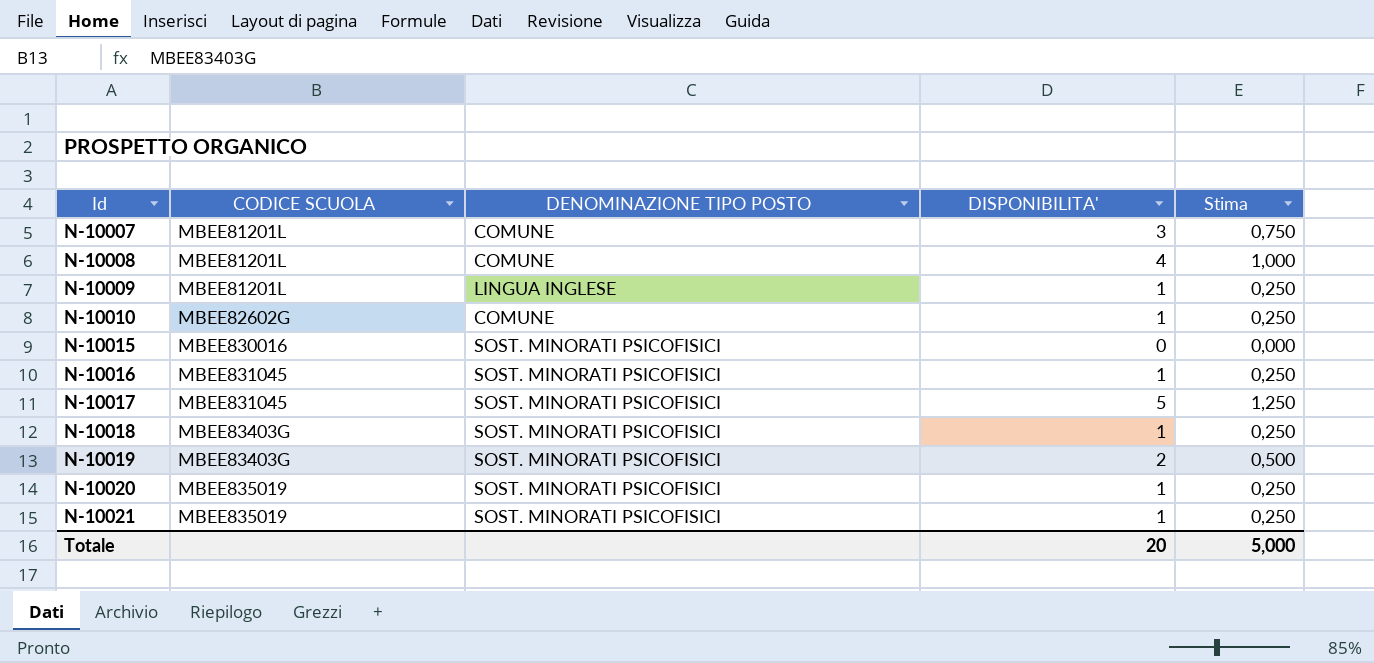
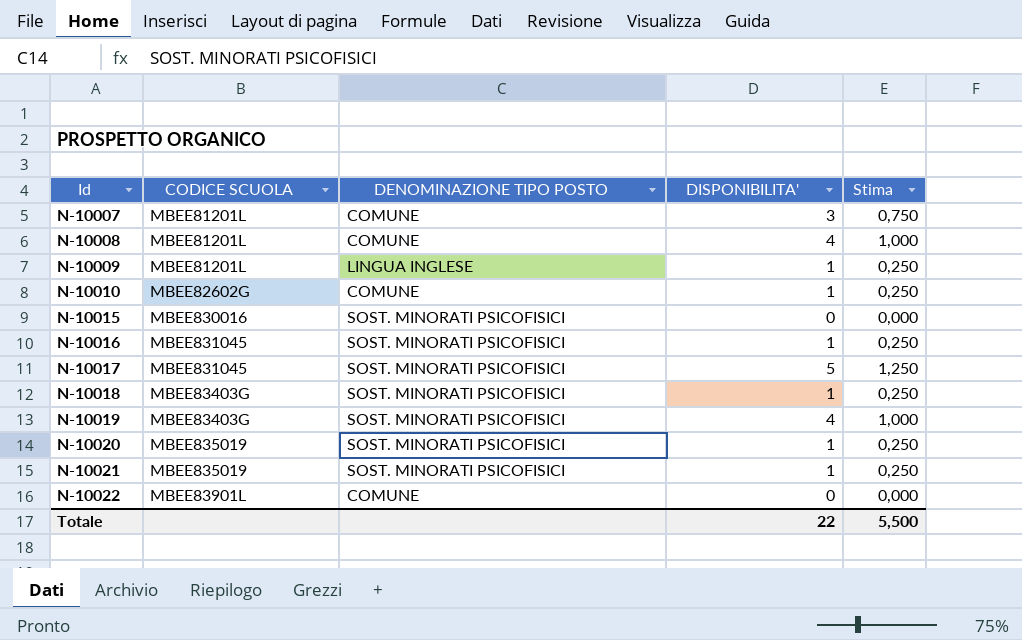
N-10019 | DISPONIBILITA': 2 -> 4
N-10019 | Stima: 0,500 -> 1,000
row N-10022: none -> MBEE83901L | COMUNE | 0 | 0,000
Totale | DISPONIBILITA': 20 -> 22
Totale | Stima: 5,000 -> 5,500

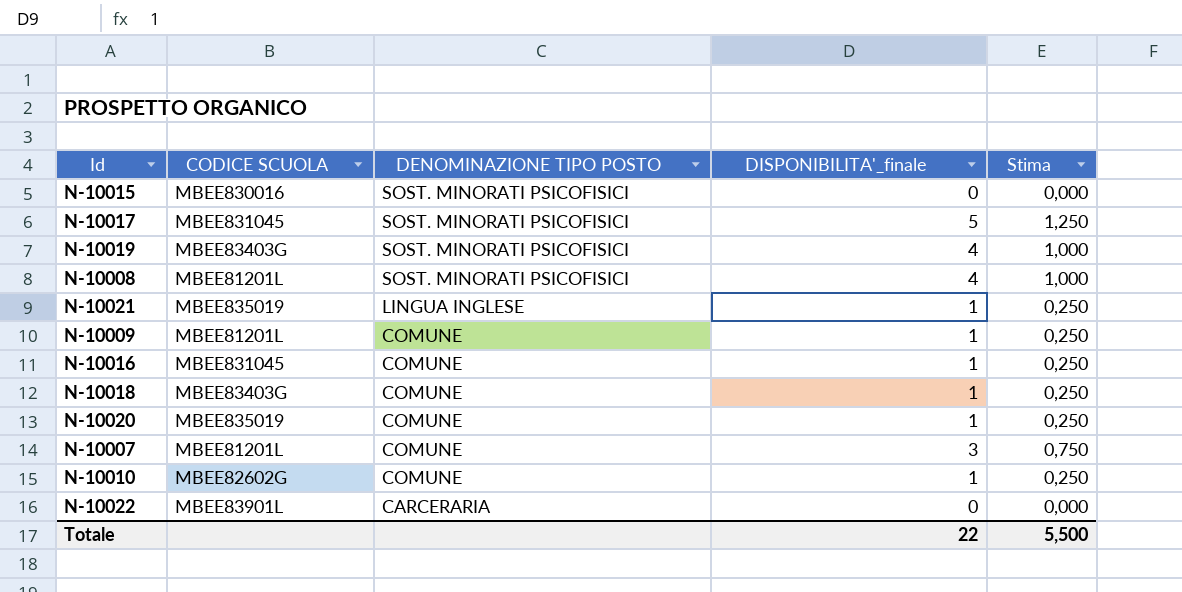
row order: Id ascending -> DENOMINAZIONE TIPO POSTO descending
column name: DISPONIBILITA' -> DISPONIBILITA'_finale
N-10008 | DENOMINAZIONE TIPO POSTO: COMUNE -> SOST. MINORATI PSICOFISICI
N-10021 | DENOMINAZIONE TIPO POSTO: SOST. MINORATI PSICOFISICI -> LINGUA INGLESE
N-10009 | DENOMINAZIONE TIPO POSTO: LINGUA INGLESE -> COMUNE
N-10016 | DENOMINAZIONE TIPO POSTO: SOST. MINORATI PSICOFISICI -> COMUNE
N-10018 | DENOMINAZIONE TIPO POSTO: SOST. MINORATI PSICOFISICI -> COMUNE
N-10020 | DENOMINAZIONE TIPO POSTO: SOST. MINORATI PSICOFISICI -> COMUNE
N-10022 | DENOMINAZIONE TIPO POSTO: COMUNE -> CARCERARIA

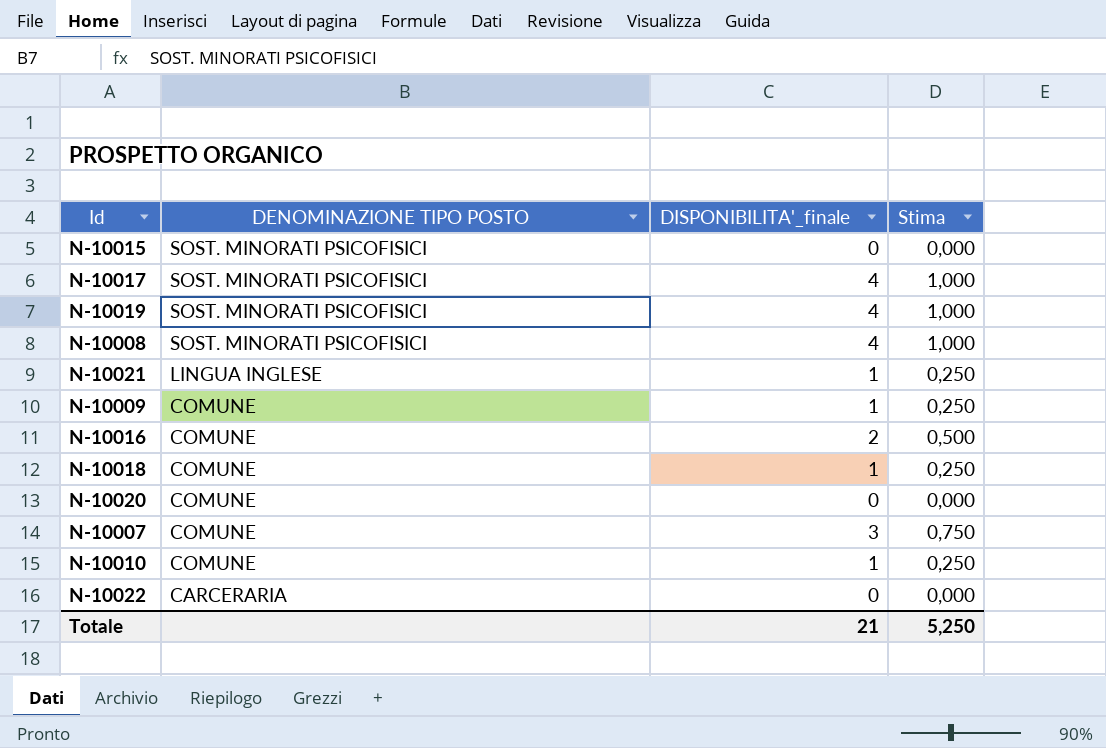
column CODICE SCUOLA | position: 2 -> none
N-10017 | DISPONIBILITA'_finale: 5 -> 4
N-10017 | Stima: 1,250 -> 1,000
N-10016 | DISPONIBILITA'_finale: 1 -> 2
N-10016 | Stima: 0,250 -> 0,500
N-10020 | DISPONIBILITA'_finale: 1 -> 0
N-10020 | Stima: 0,250 -> 0,000
Totale | DISPONIBILITA'_finale: 22 -> 21
Totale | Stima: 5,500 -> 5,250

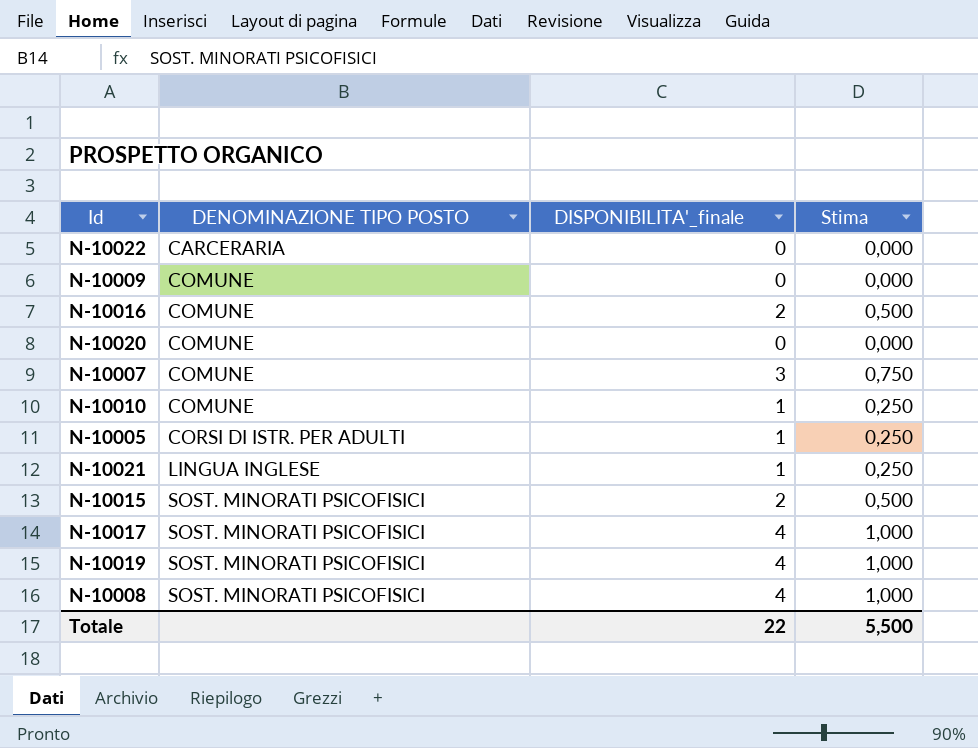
row order: DENOMINAZIONE TIPO POSTO descending -> DENOMINAZIONE TIPO POSTO ascending
row N-10018: COMUNE | 1 | 0,250 -> none
N-10009 | DISPONIBILITA'_finale: 1 -> 0
N-10009 | Stima: 0,250 -> 0,000
row N-10005: none -> CORSI DI ISTR. PER ADULTI | 1 | 0,250
N-10015 | DISPONIBILITA'_finale: 0 -> 2
N-10015 | Stima: 0,000 -> 0,500
Totale | DISPONIBILITA'_finale: 21 -> 22
Totale | Stima: 5,250 -> 5,500

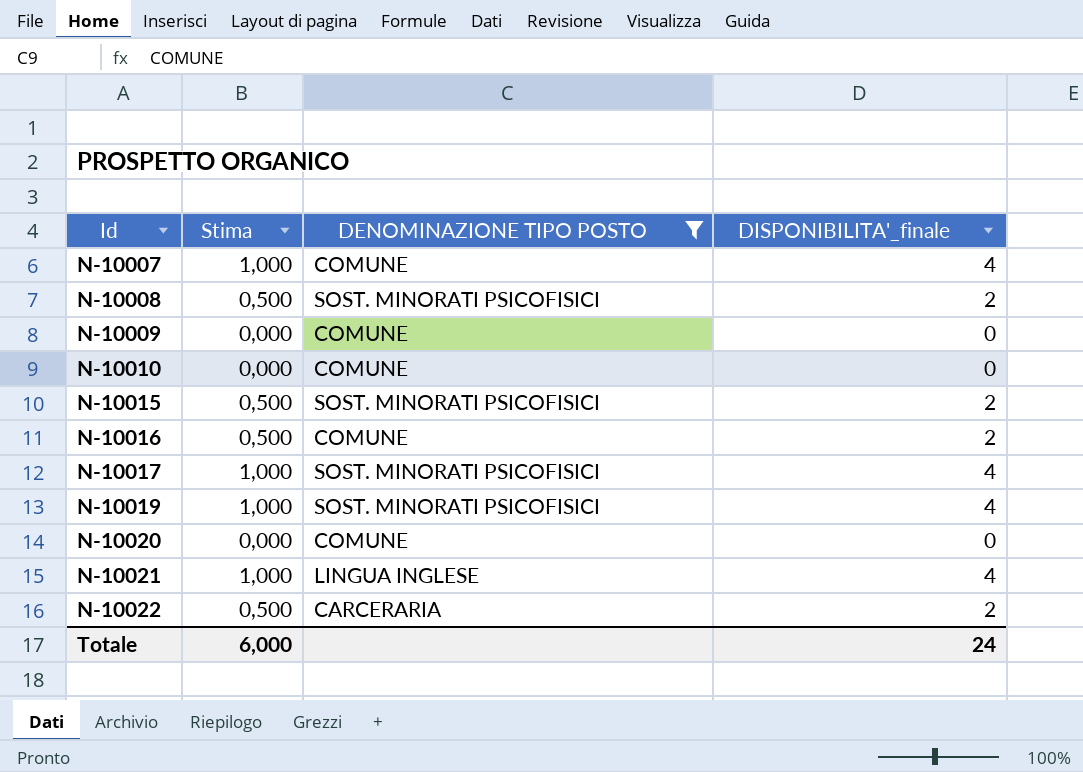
filter: none -> DENOMINAZIONE TIPO POSTO != CORSI DI ISTR. PER ADULTI
row order: DENOMINAZIONE TIPO POSTO ascending -> Id ascending
column Stima | position: 4 -> 2
N-10007 | Stima: 0,750 -> 1,000
N-10007 | DISPONIBILITA'_finale: 3 -> 4
N-10008 | Stima: 1,000 -> 0,500
N-10008 | DISPONIBILITA'_finale: 4 -> 2
N-10010 | Stima: 0,250 -> 0,000
N-10010 | DISPONIBILITA'_finale: 1 -> 0
N-10021 | Stima: 0,250 -> 1,000
N-10021 | DISPONIBILITA'_finale: 1 -> 4
N-10022 | Stima: 0,000 -> 0,500
N-10022 | DISPONIBILITA'_finale: 0 -> 2
Totale | Stima: 5,500 -> 6,000
Totale | DISPONIBILITA'_finale: 22 -> 24

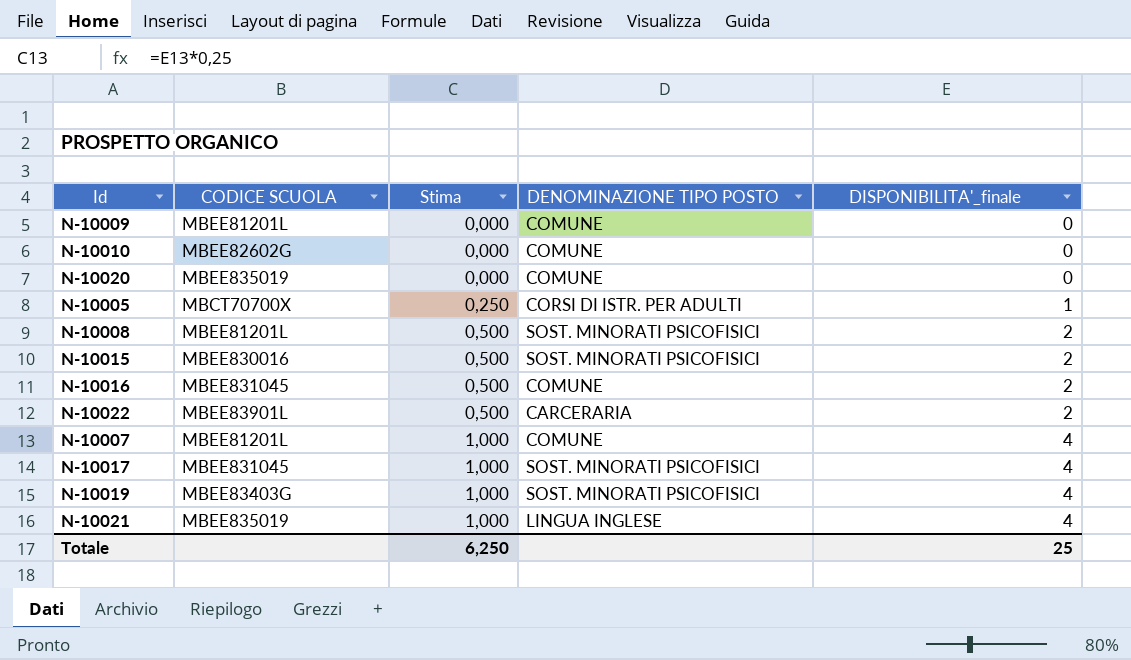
filter: DENOMINAZIONE TIPO POSTO != CORSI DI ISTR. PER ADULTI -> none
row order: Id ascending -> Stima ascending
column CODICE SCUOLA | position: none -> 2
Totale | Stima: 6,000 -> 6,250
Totale | DISPONIBILITA'_finale: 24 -> 25

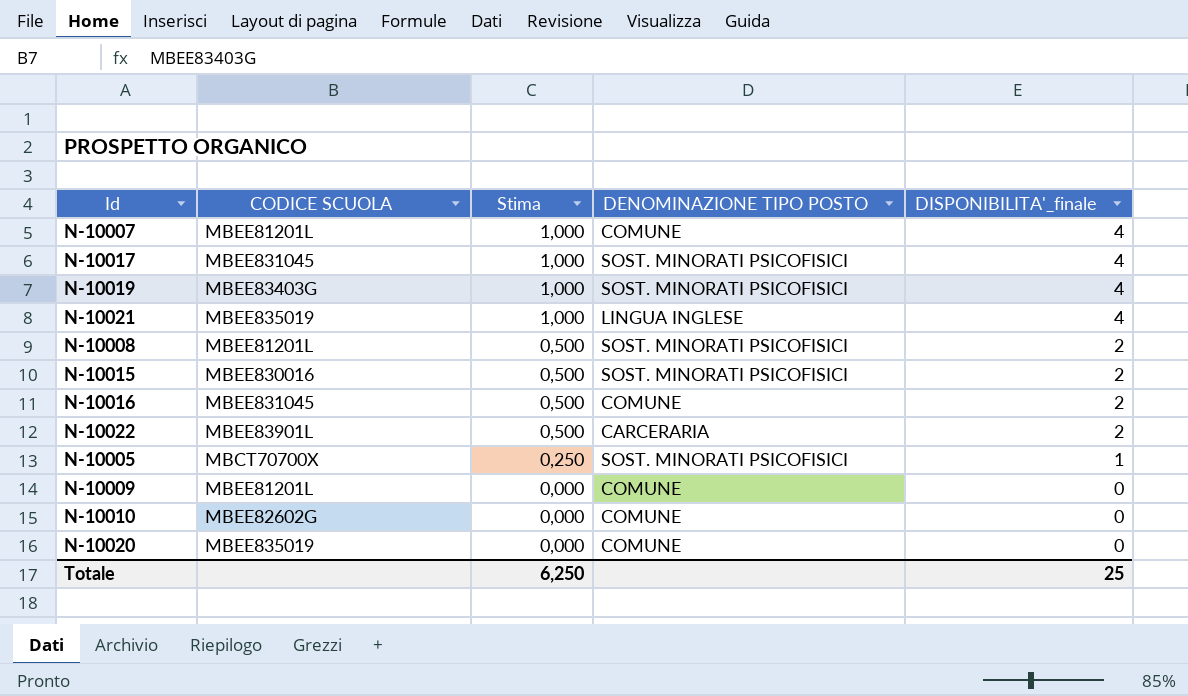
row order: Stima ascending -> Stima descending
N-10005 | DENOMINAZIONE TIPO POSTO: CORSI DI ISTR. PER ADULTI -> SOST. MINORATI PSICOFISICI

